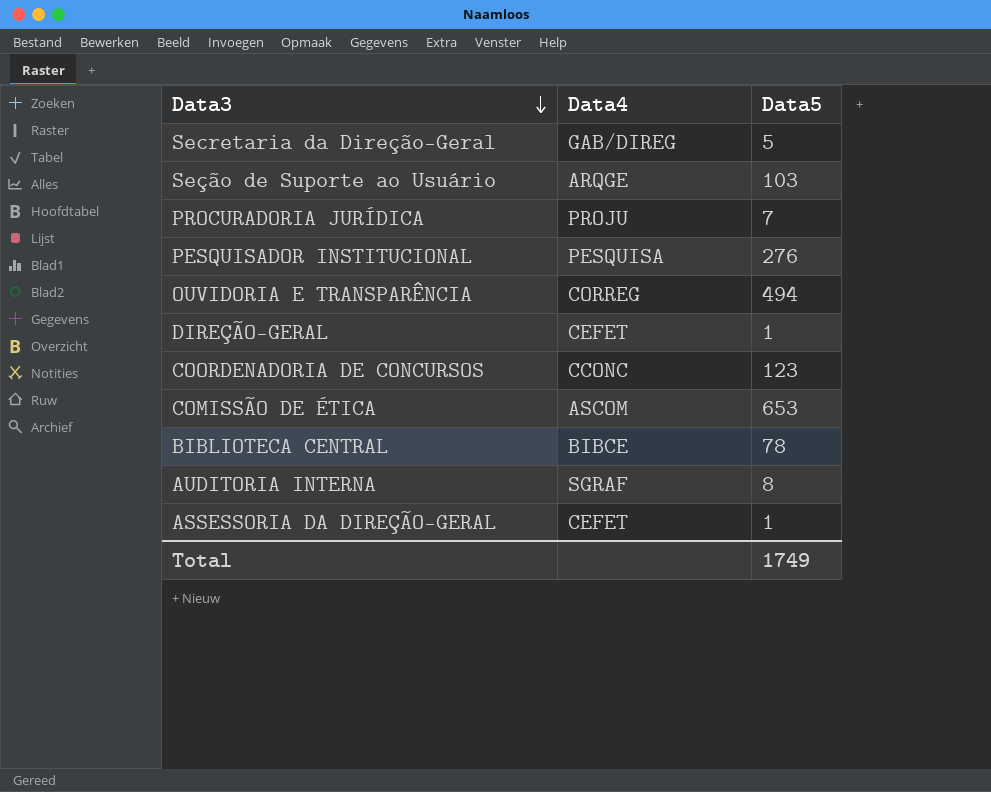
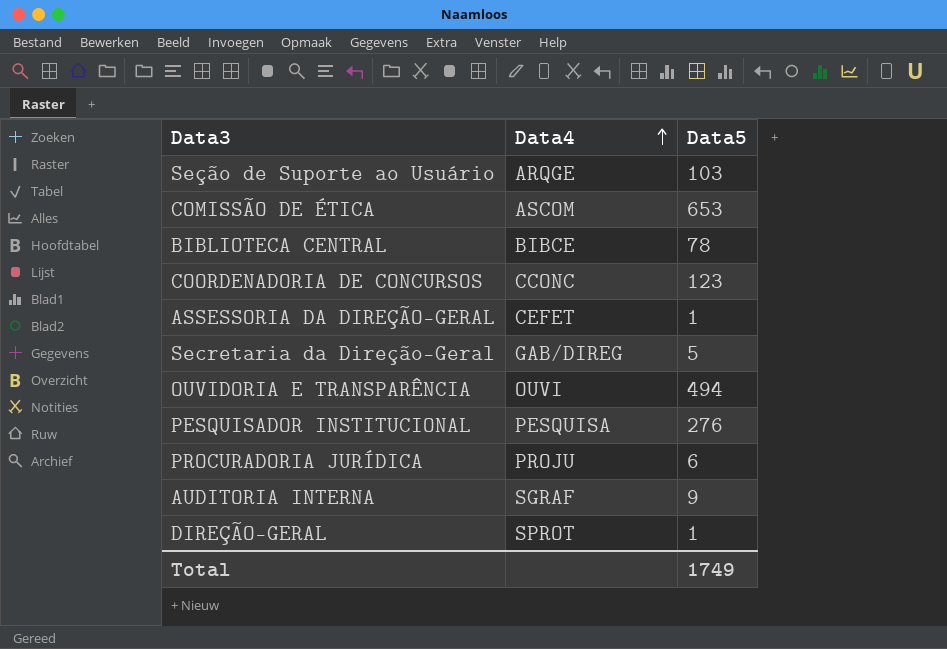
row order: Data3 descending -> Data4 ascending
OUVIDORIA E TRANSPARÊNCIA | Data4: CORREG -> OUVI
PROCURADORIA JURÍDICA | Data5: 7 -> 6
AUDITORIA INTERNA | Data5: 8 -> 9
DIREÇÃO-GERAL | Data4: CEFET -> SPROT

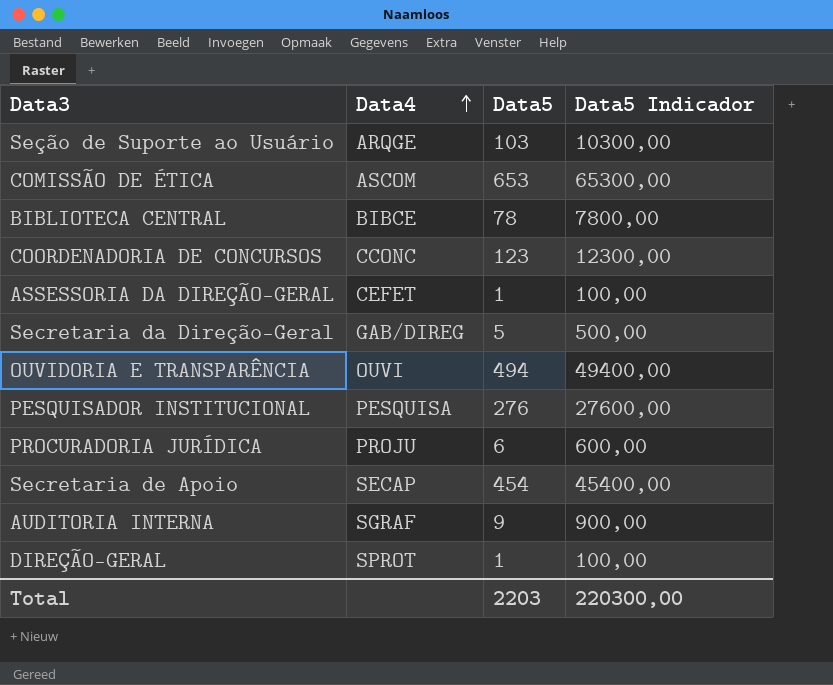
column Data5 Indicador | formula: none -> [Data5] * 100
row Secretaria de Apoio: none -> SECAP | 454 | 45400,00
Total | Data5: 1749 -> 2203

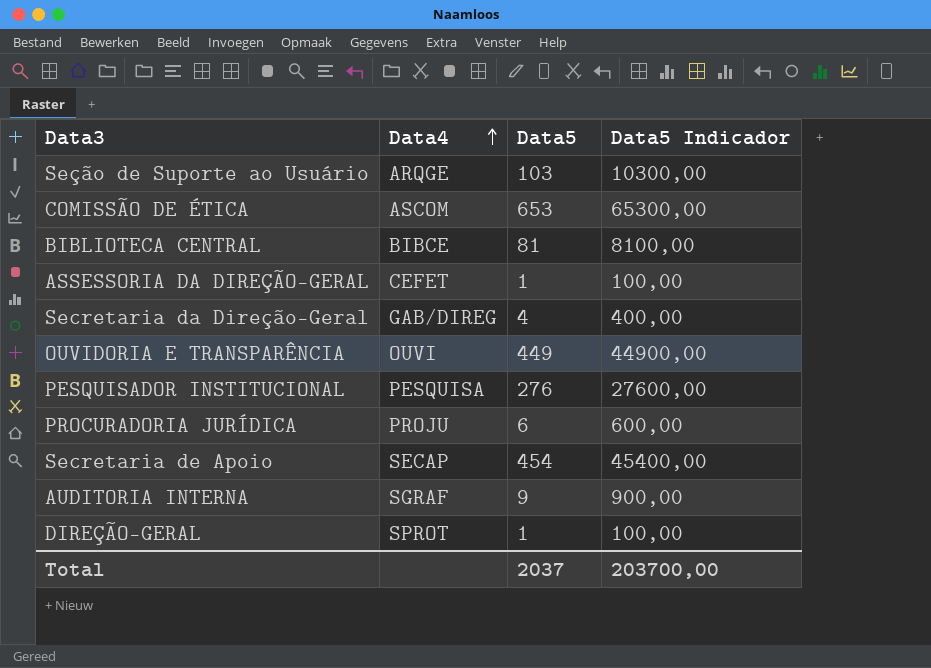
row COORDENADORIA DE CONCURSOS: CCONC | 123 | 12300,00 -> none
BIBLIOTECA CENTRAL | Data5: 78 -> 81
BIBLIOTECA CENTRAL | Data5 Indicador: 7800,00 -> 8100,00
Secretaria da Direção-Geral | Data5: 5 -> 4
Secretaria da Direção-Geral | Data5 Indicador: 500,00 -> 400,00
OUVIDORIA E TRANSPARÊNCIA | Data5: 494 -> 449
OUVIDORIA E TRANSPARÊNCIA | Data5 Indicador: 49400,00 -> 44900,00
Total | Data5: 2203 -> 2037
Total | Data5 Indicador: 220300,00 -> 203700,00

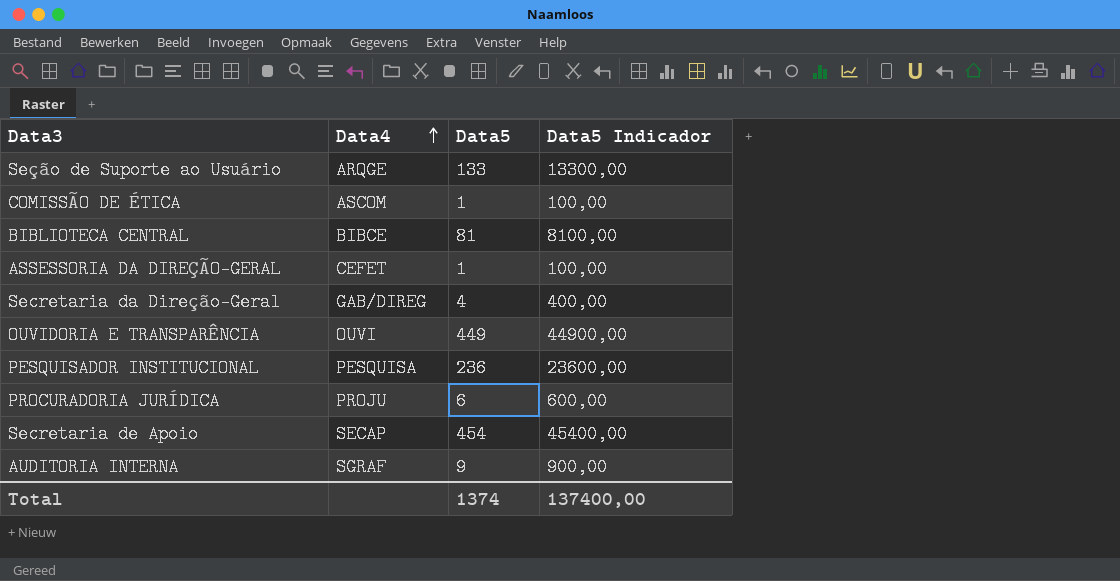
row DIREÇÃO-GERAL: SPROT | 1 | 100,00 -> none
Seção de Suporte ao Usuário | Data5: 103 -> 133
Seção de Suporte ao Usuário | Data5 Indicador: 10300,00 -> 13300,00
COMISSÃO DE ÉTICA | Data5: 653 -> 1
COMISSÃO DE ÉTICA | Data5 Indicador: 65300,00 -> 100,00
PESQUISADOR INSTITUCIONAL | Data5: 276 -> 236
PESQUISADOR INSTITUCIONAL | Data5 Indicador: 27600,00 -> 23600,00
Total | Data5: 2037 -> 1374
Total | Data5 Indicador: 203700,00 -> 137400,00

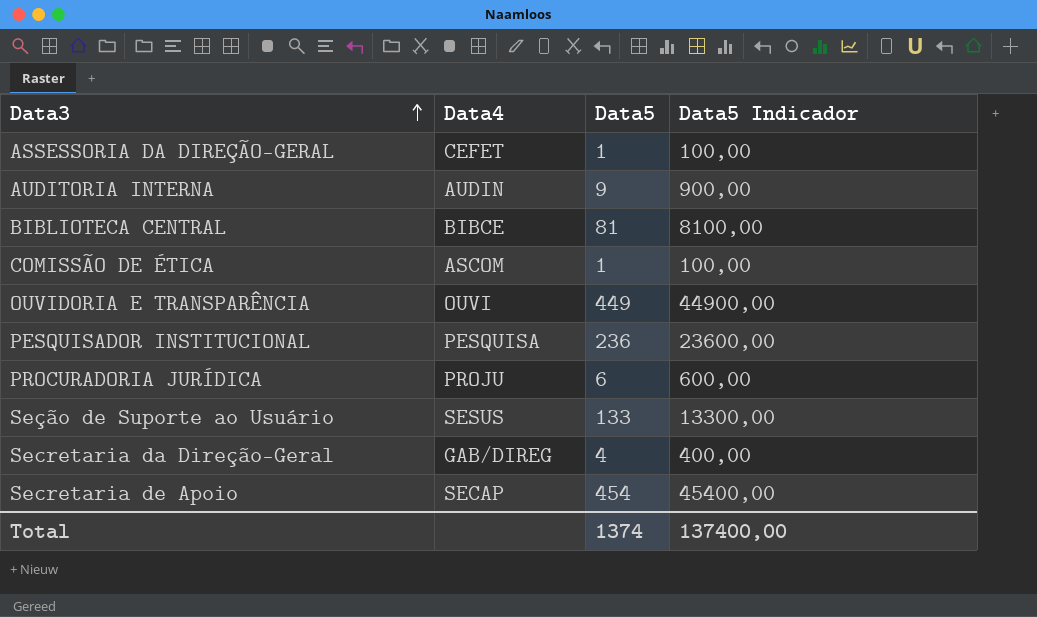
row order: Data4 ascending -> Data3 ascending
AUDITORIA INTERNA | Data4: SGRAF -> AUDIN
Seção de Suporte ao Usuário | Data4: ARQGE -> SESUS

